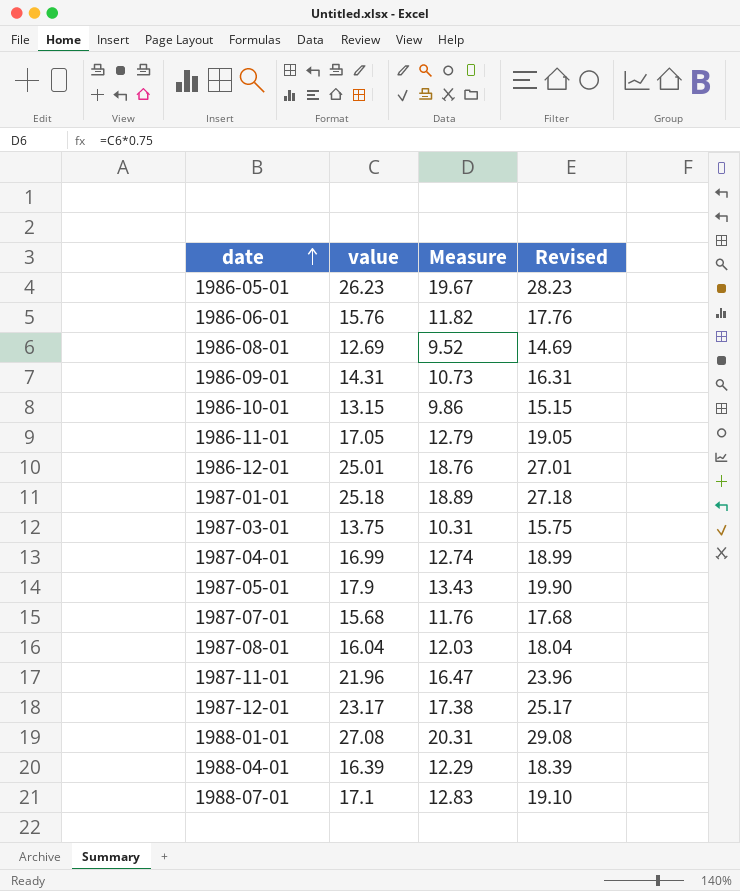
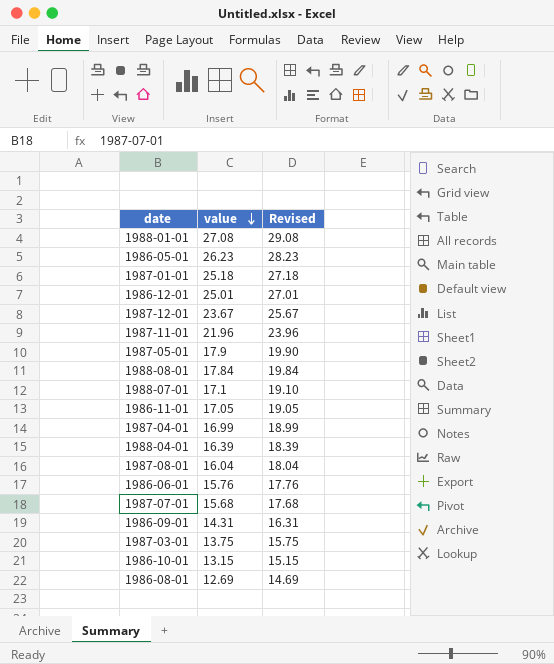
row order: date ascending -> value descending
column Measure | formula: [value] * 0.75 -> none
1987-12-01 | value: 23.17 -> 23.67
1987-12-01 | Revised: 25.17 -> 25.67
row 1988-08-01: none -> 17.84 | 19.84

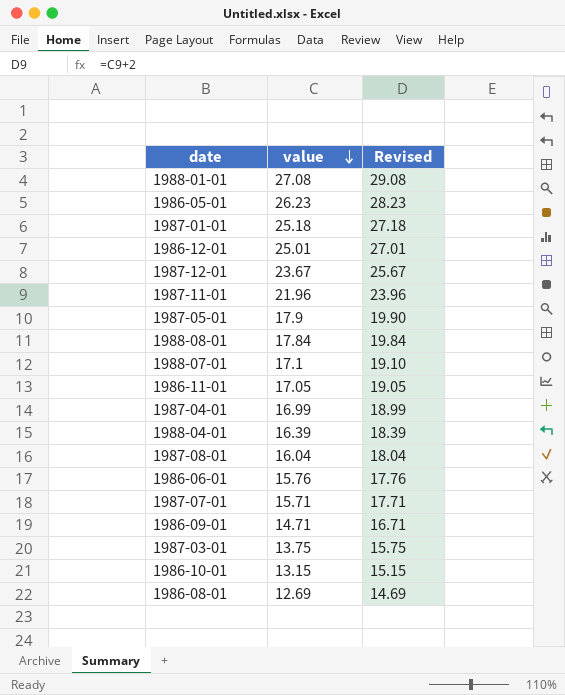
1987-07-01 | value: 15.68 -> 15.71
1987-07-01 | Revised: 17.68 -> 17.71
1986-09-01 | value: 14.31 -> 14.71
1986-09-01 | Revised: 16.31 -> 16.71

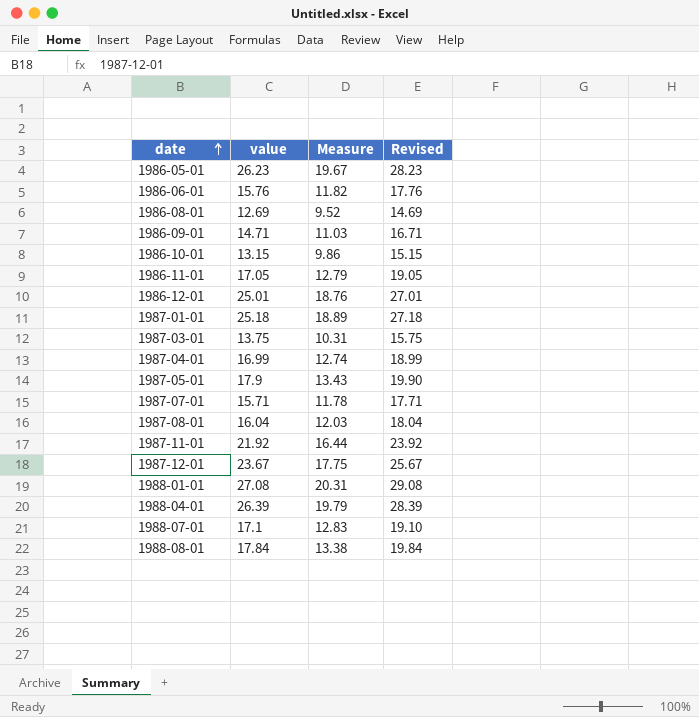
row order: value descending -> date ascending
column Measure | formula: none -> [value] * 0.75
1987-11-01 | value: 21.96 -> 21.92
1987-11-01 | Revised: 23.96 -> 23.92
1988-04-01 | value: 16.39 -> 26.39
1988-04-01 | Revised: 18.39 -> 28.39

